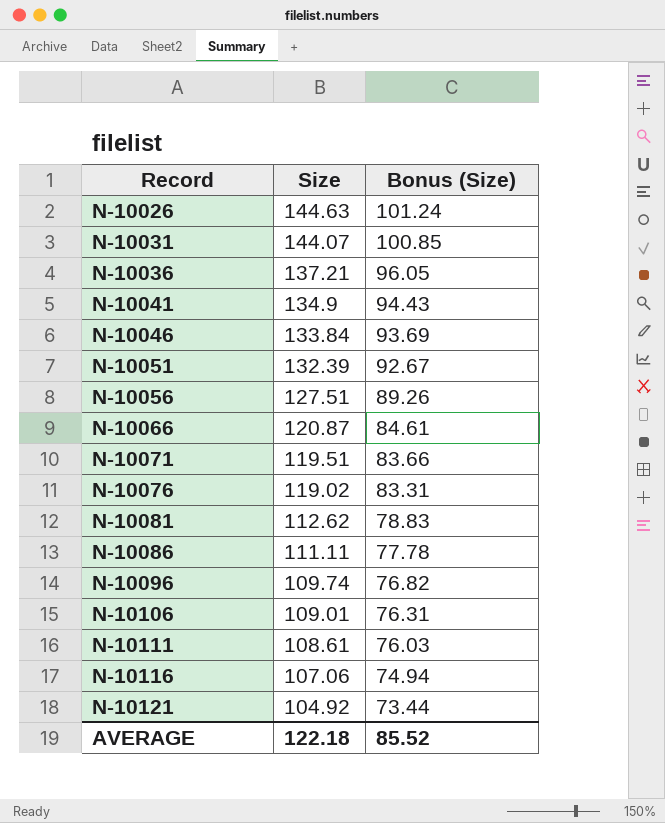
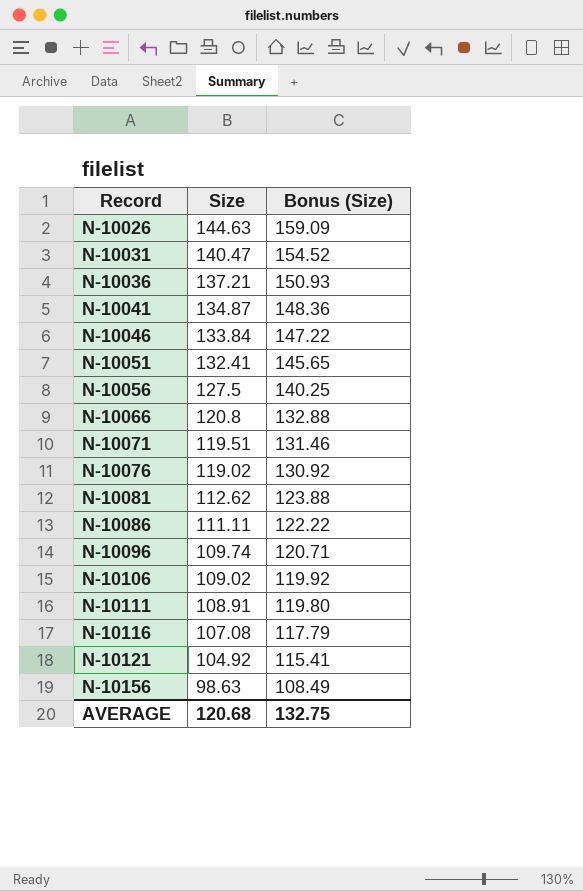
column Bonus (Size) | formula: [Size] * 0.7 -> [Size] * 1.1
N-10031 | Size: 144.07 -> 140.47
N-10041 | Size: 134.9 -> 134.87
N-10051 | Size: 132.39 -> 132.41
N-10056 | Size: 127.51 -> 127.5
N-10066 | Size: 120.87 -> 120.8
N-10106 | Size: 109.01 -> 109.02
N-10111 | Size: 108.61 -> 108.91
N-10116 | Size: 107.06 -> 107.08
row N-10156: none -> 98.63 | 108.49
AVERAGE | Size: 122.18 -> 120.68
AVERAGE | Bonus (Size): 85.52 -> 132.75

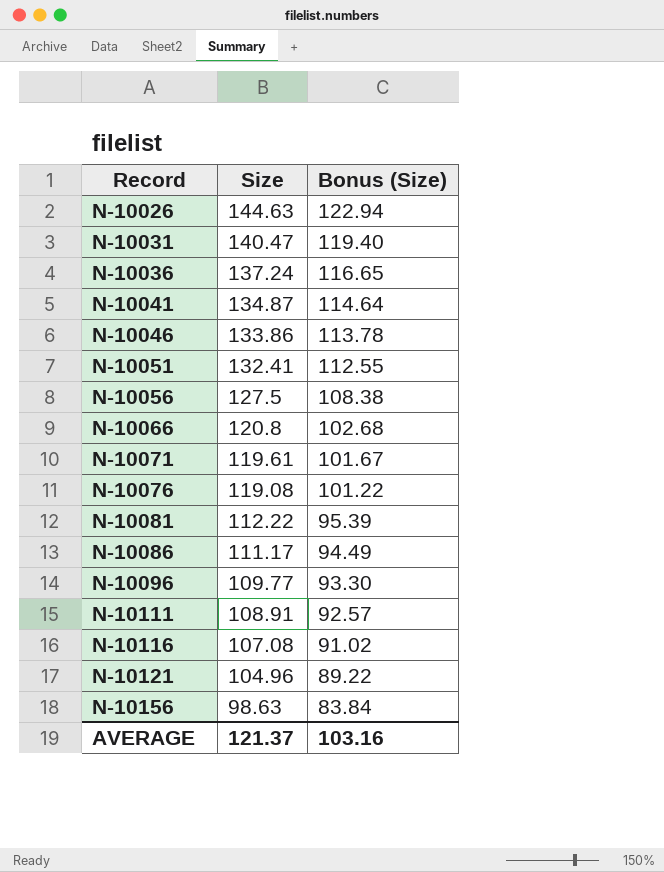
column Bonus (Size) | formula: [Size] * 1.1 -> [Size] * 0.85
row N-10106: 109.02 | 119.92 -> none
N-10036 | Size: 137.21 -> 137.24
N-10046 | Size: 133.84 -> 133.86
N-10071 | Size: 119.51 -> 119.61
N-10076 | Size: 119.02 -> 119.08
N-10081 | Size: 112.62 -> 112.22
N-10086 | Size: 111.11 -> 111.17
N-10096 | Size: 109.74 -> 109.77
N-10121 | Size: 104.92 -> 104.96
AVERAGE | Size: 120.68 -> 121.37
AVERAGE | Bonus (Size): 132.75 -> 103.16

